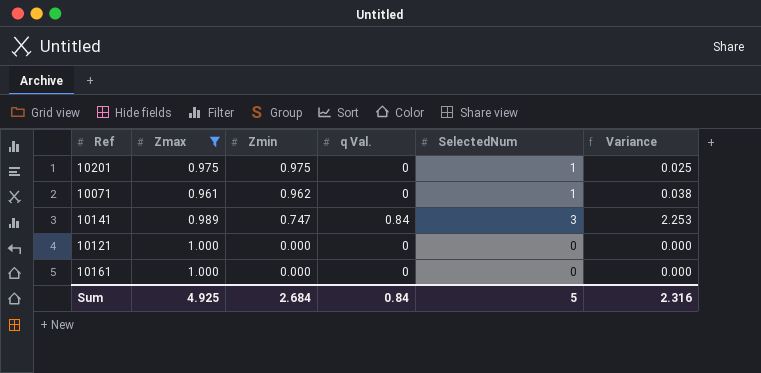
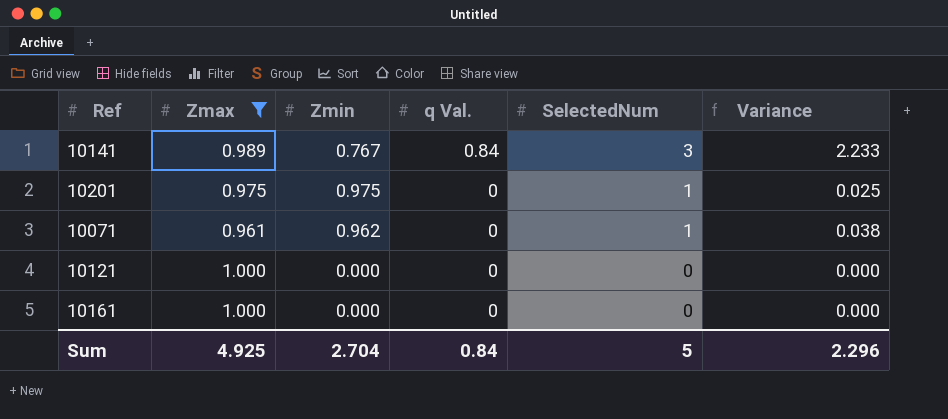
row order: Zmin descending -> q Val. descending
10141 | Zmin: 0.747 -> 0.767
10141 | Variance: 2.253 -> 2.233
Sum | Zmin: 2.684 -> 2.704
Sum | Variance: 2.316 -> 2.296

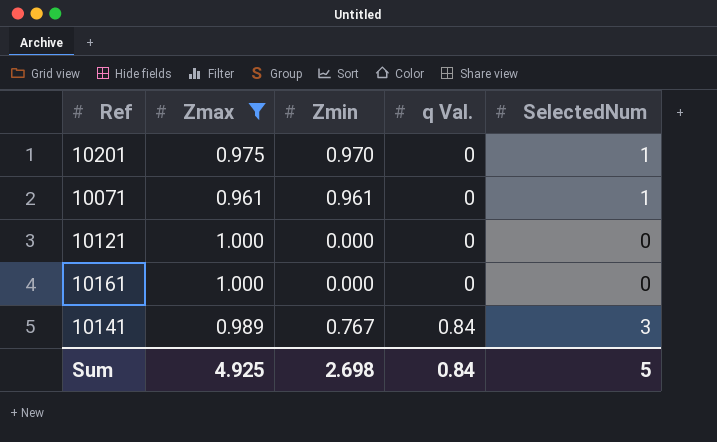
row order: q Val. descending -> q Val. ascending
column Variance | formula: [SelectedNum] - [Zmin] -> none
10201 | Zmin: 0.975 -> 0.970
10071 | Zmin: 0.962 -> 0.961
Sum | Zmin: 2.704 -> 2.698

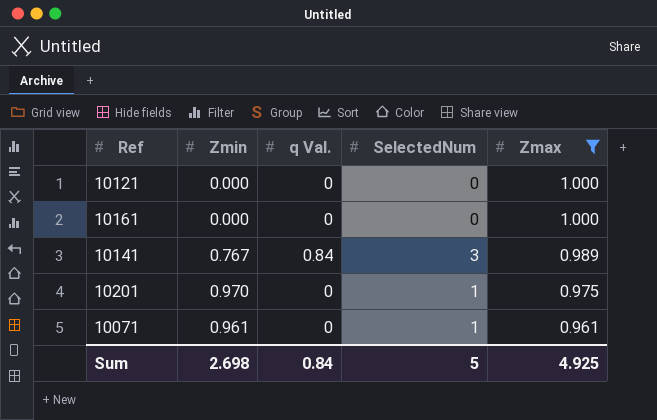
row order: q Val. ascending -> Zmax descending
column Zmax | position: 2 -> 5

